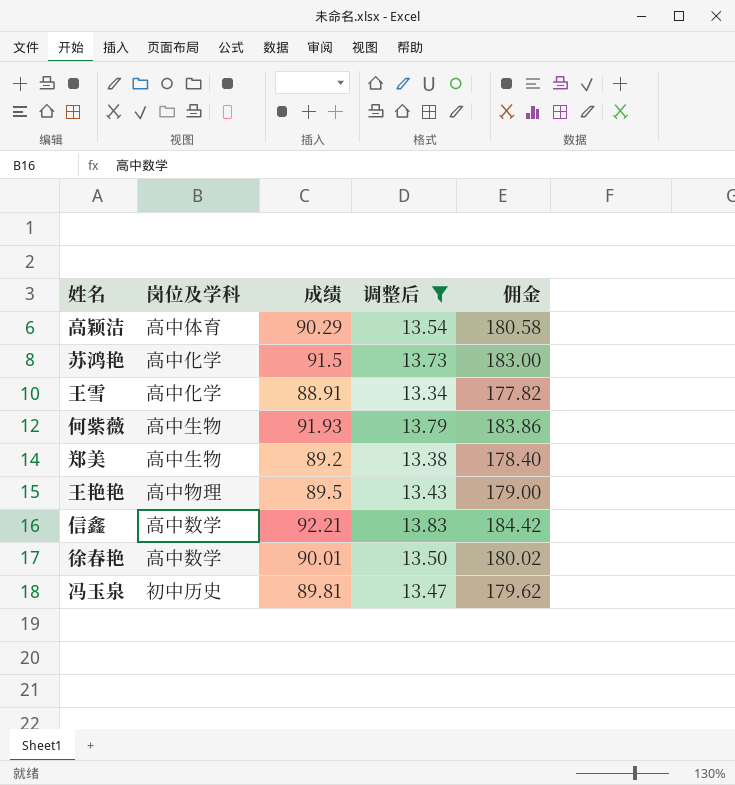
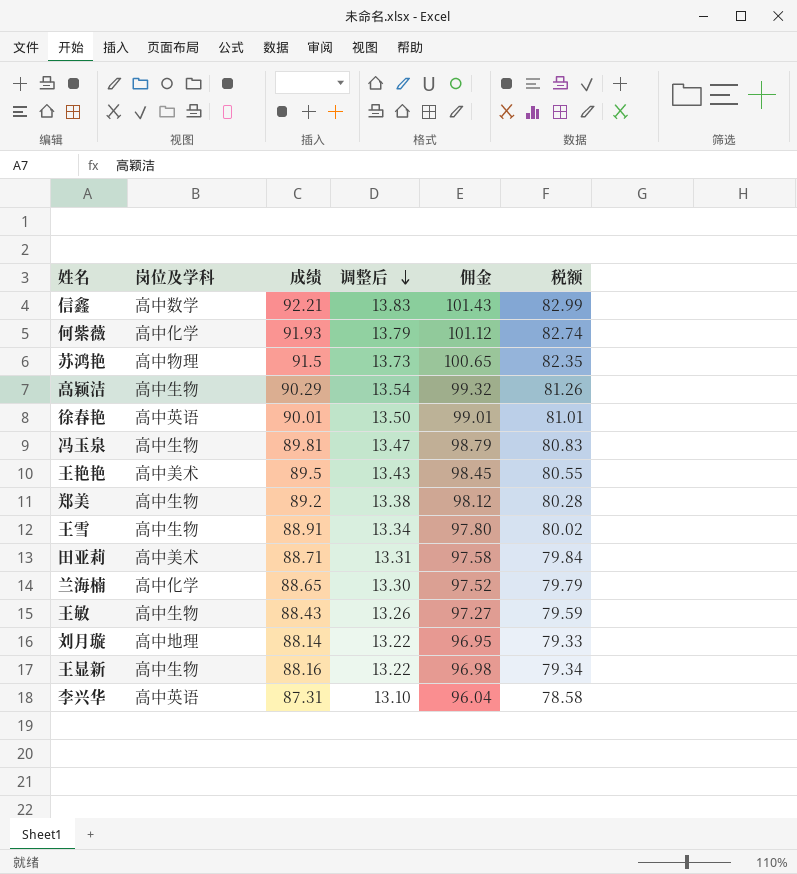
filter: 调整后 >= 13.34 -> none
row order: none -> 调整后 descending
column 佣金 | formula: [成绩] * 2 -> [成绩] * 1.1
column 税额 | formula: none -> [成绩] * 0.9
何紫薇 | 岗位及学科: 高中生物 -> 高中化学
苏鸿艳 | 岗位及学科: 高中化学 -> 高中物理
高颖洁 | 岗位及学科: 高中体育 -> 高中生物
徐春艳 | 岗位及学科: 高中数学 -> 高中英语
冯玉泉 | 岗位及学科: 初中历史 -> 高中生物
王艳艳 | 岗位及学科: 高中物理 -> 高中美术
王雪 | 岗位及学科: 高中化学 -> 高中生物

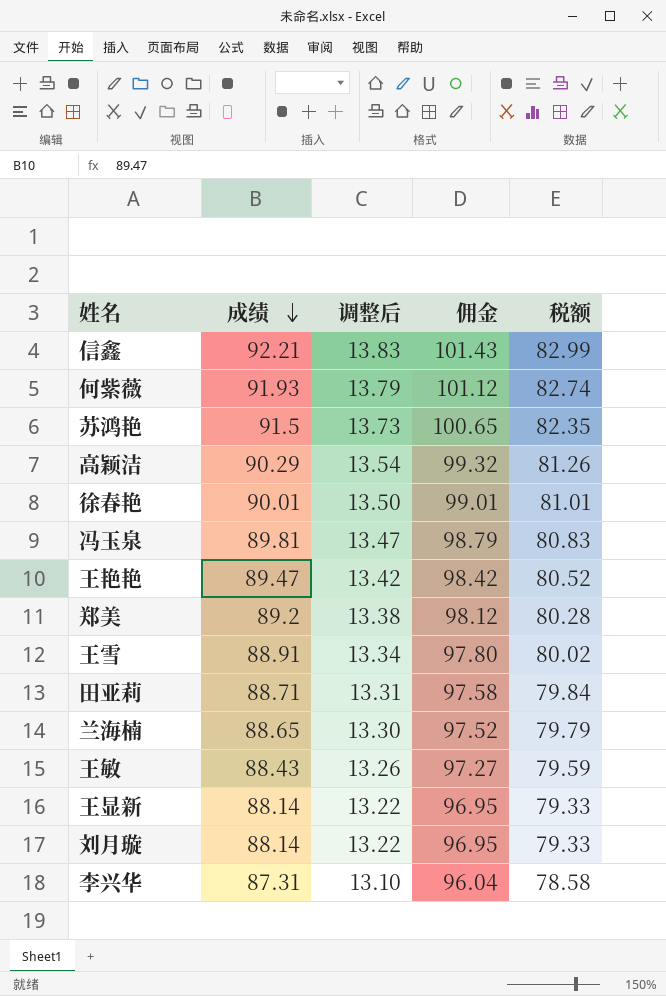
row order: 调整后 descending -> 成绩 descending
column 岗位及学科 | position: 2 -> none
王艳艳 | 成绩: 89.5 -> 89.47
王艳艳 | 调整后: 13.43 -> 13.42
王艳艳 | 佣金: 98.45 -> 98.42
王艳艳 | 税额: 80.55 -> 80.52
王显新 | 成绩: 88.16 -> 88.14
王显新 | 佣金: 96.98 -> 96.95
王显新 | 税额: 79.34 -> 79.33

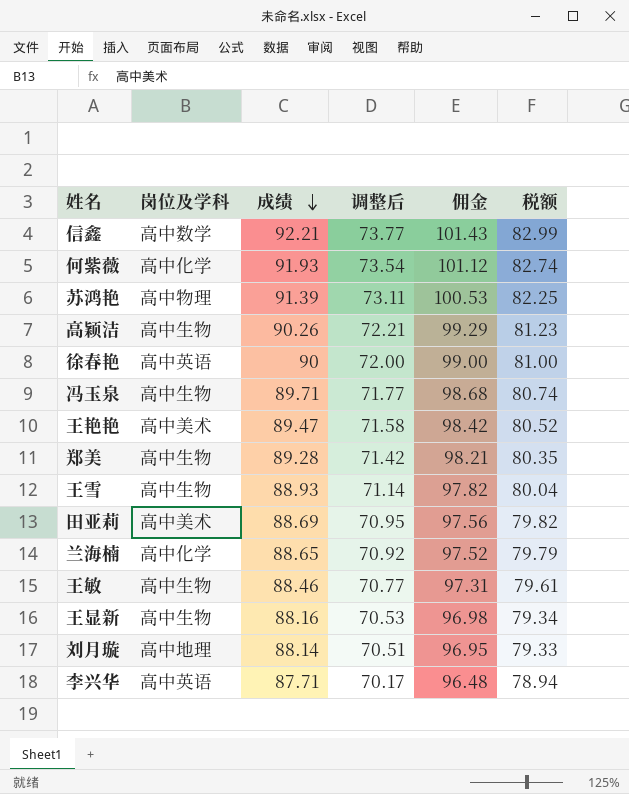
column 岗位及学科 | position: none -> 2
column 调整后 | formula: [成绩] * 0.15 -> [成绩] * 0.8
苏鸿艳 | 成绩: 91.5 -> 91.39
苏鸿艳 | 佣金: 100.65 -> 100.53
苏鸿艳 | 税额: 82.35 -> 82.25
高颖洁 | 成绩: 90.29 -> 90.26
高颖洁 | 佣金: 99.32 -> 99.29
高颖洁 | 税额: 81.26 -> 81.23
徐春艳 | 成绩: 90.01 -> 90
徐春艳 | 佣金: 99.01 -> 99.00
徐春艳 | 税额: 81.01 -> 81.00
冯玉泉 | 成绩: 89.81 -> 89.71
冯玉泉 | 佣金: 98.79 -> 98.68
冯玉泉 | 税额: 80.83 -> 80.74
郑美 | 成绩: 89.2 -> 89.28
郑美 | 佣金: 98.12 -> 98.21
郑美 | 税额: 80.28 -> 80.35
王雪 | 成绩: 88.91 -> 88.93
王雪 | 佣金: 97.80 -> 97.82
王雪 | 税额: 80.02 -> 80.04
田亚莉 | 成绩: 88.71 -> 88.69
田亚莉 | 佣金: 97.58 -> 97.56
田亚莉 | 税额: 79.84 -> 79.82
王敏 | 成绩: 88.43 -> 88.46
王敏 | 佣金: 97.27 -> 97.31
王敏 | 税额: 79.59 -> 79.61
王显新 | 成绩: 88.14 -> 88.16
王显新 | 佣金: 96.95 -> 96.98
王显新 | 税额: 79.33 -> 79.34
李兴华 | 成绩: 87.31 -> 87.71
李兴华 | 佣金: 96.04 -> 96.48
李兴华 | 税额: 78.58 -> 78.94

